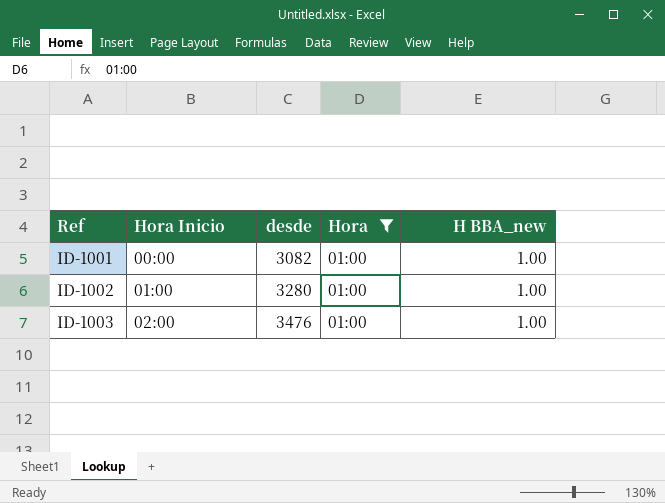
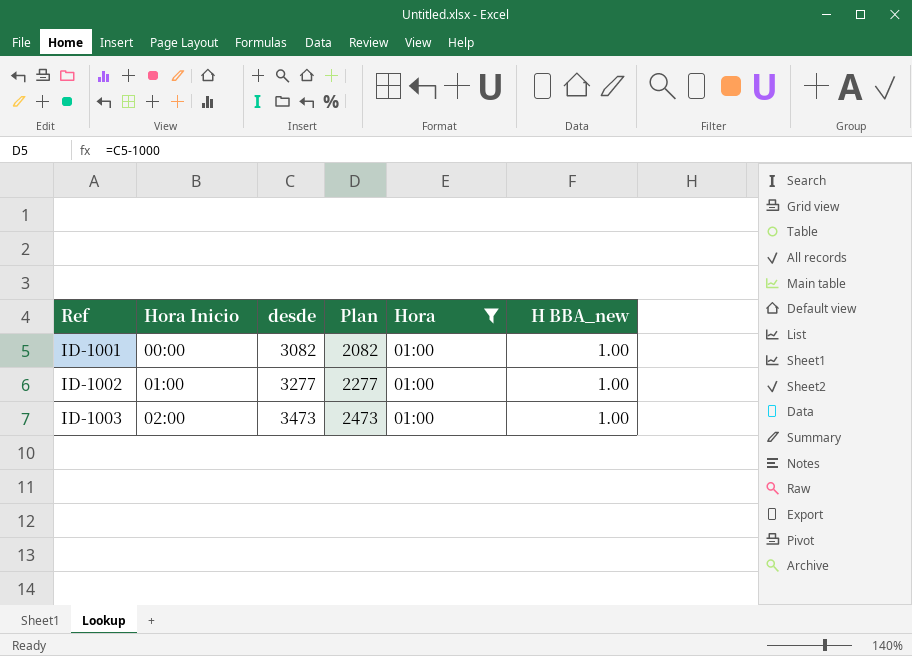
column Plan | formula: none -> [desde] - 1000
ID-1002 | desde: 3280 -> 3277
ID-1003 | desde: 3476 -> 3473

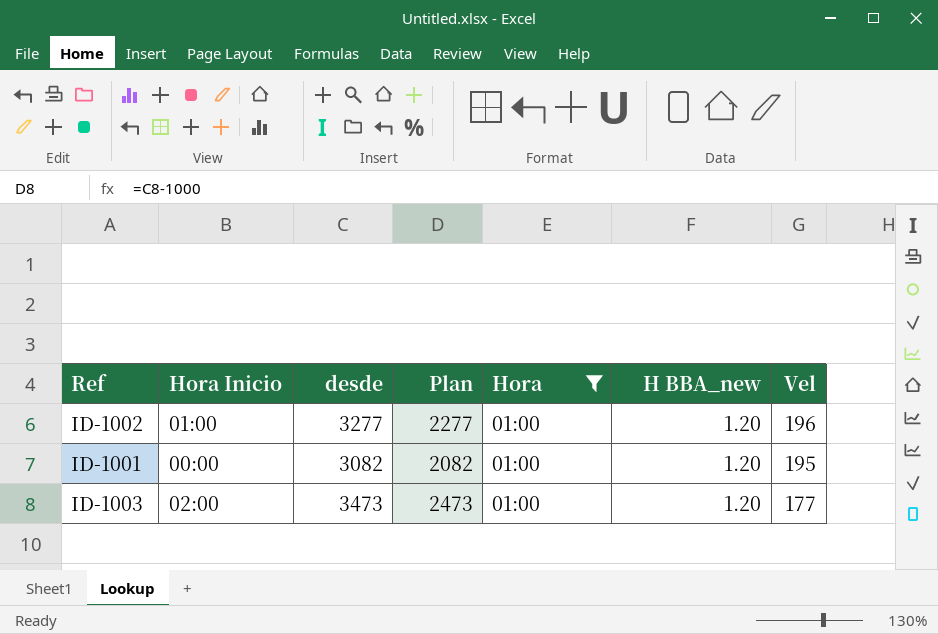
row order: Ref ascending -> Vel descending
column Vel | position: none -> 7
ID-1002 | H BBA_new: 1.00 -> 1.20
ID-1001 | H BBA_new: 1.00 -> 1.20
ID-1003 | H BBA_new: 1.00 -> 1.20

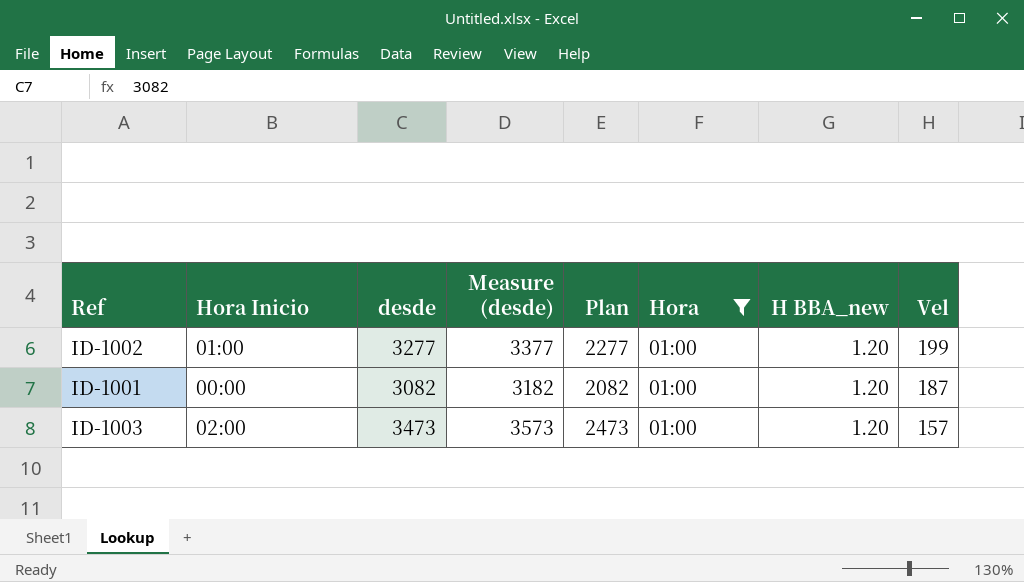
column Measure (desde) | formula: none -> [desde] + 100
ID-1002 | Vel: 196 -> 199
ID-1001 | Vel: 195 -> 187
ID-1003 | Vel: 177 -> 157

